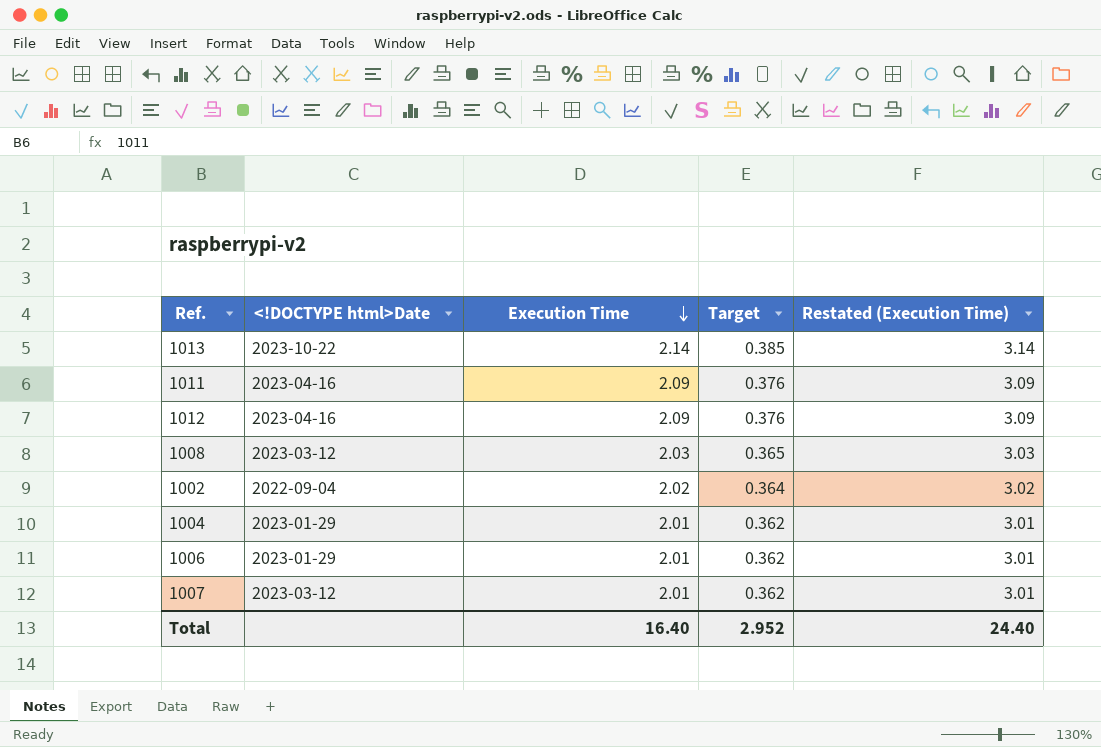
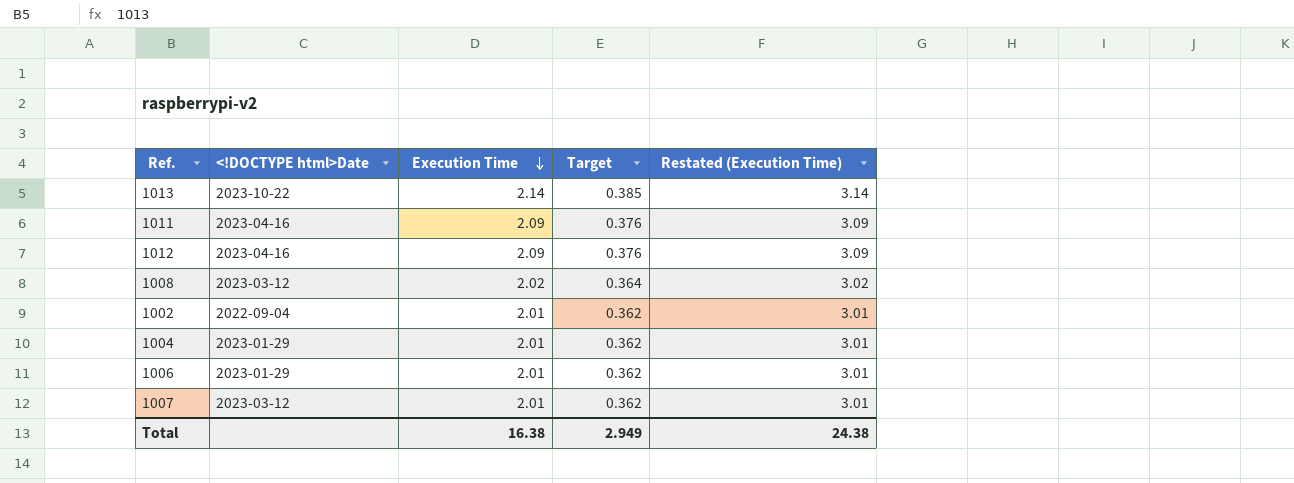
1008 | Execution Time: 2.03 -> 2.02
1008 | Target: 0.365 -> 0.364
1008 | Restated (Execution Time): 3.03 -> 3.02
1002 | Execution Time: 2.02 -> 2.01
1002 | Target: 0.364 -> 0.362
1002 | Restated (Execution Time): 3.02 -> 3.01
Total | Execution Time: 16.40 -> 16.38
Total | Target: 2.952 -> 2.949
Total | Restated (Execution Time): 24.40 -> 24.38

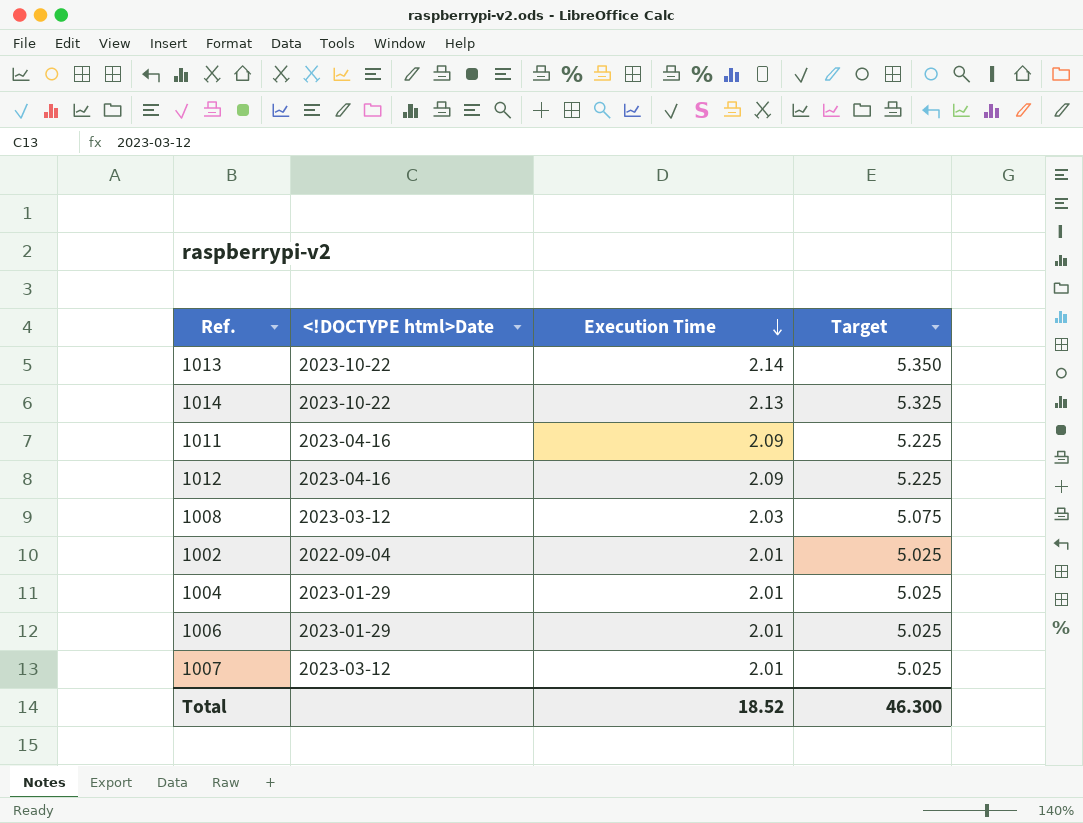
column Restated (Execution Time) | formula: [Execution Time] + 1 -> none
column Target | formula: [Execution Time] * 0.18 -> [Execution Time] * 2.5
row 1014: none -> 2023-10-22 | 2.13 | 5.325
1008 | Execution Time: 2.02 -> 2.03
Total | Execution Time: 16.38 -> 18.52
Total | Target: 2.949 -> 46.300

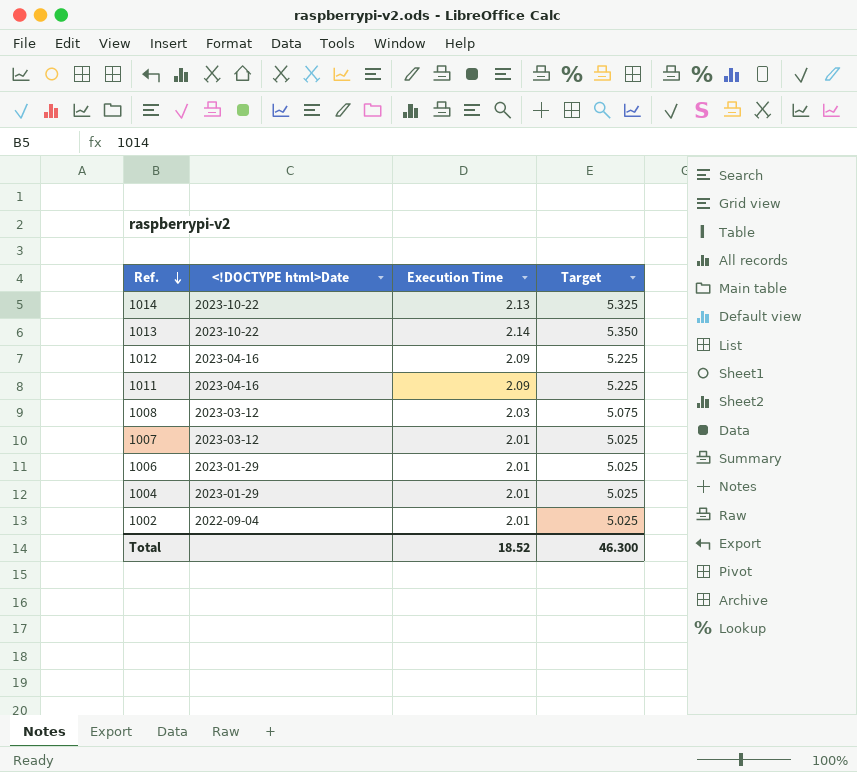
row order: Execution Time descending -> Ref. descending

